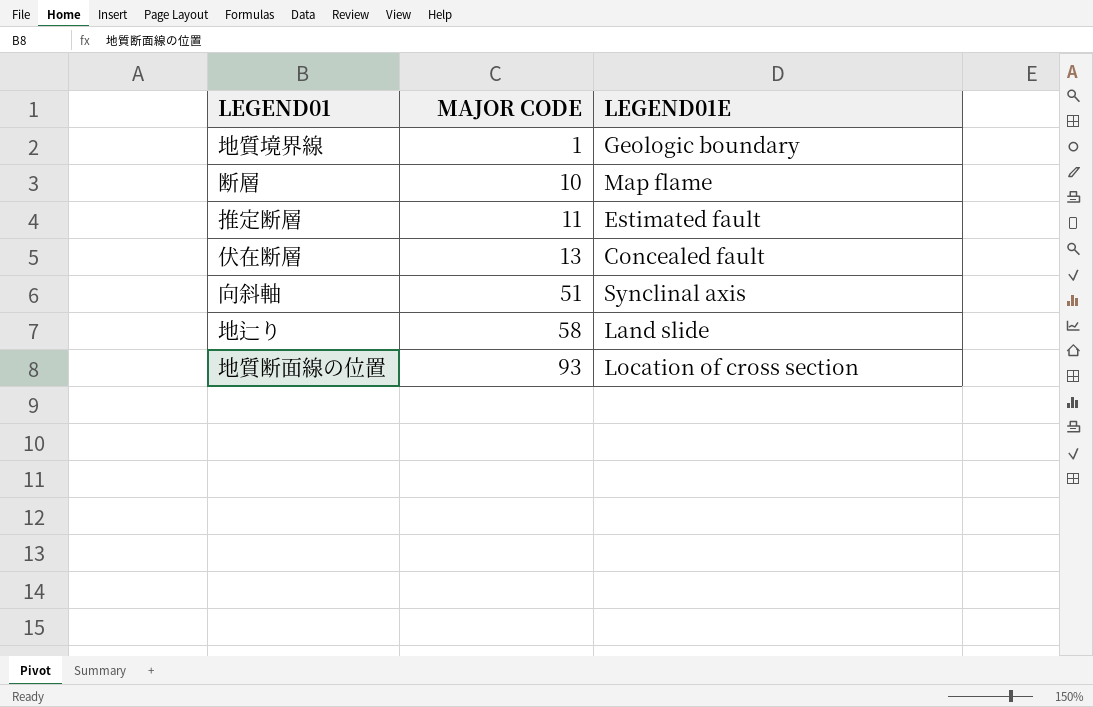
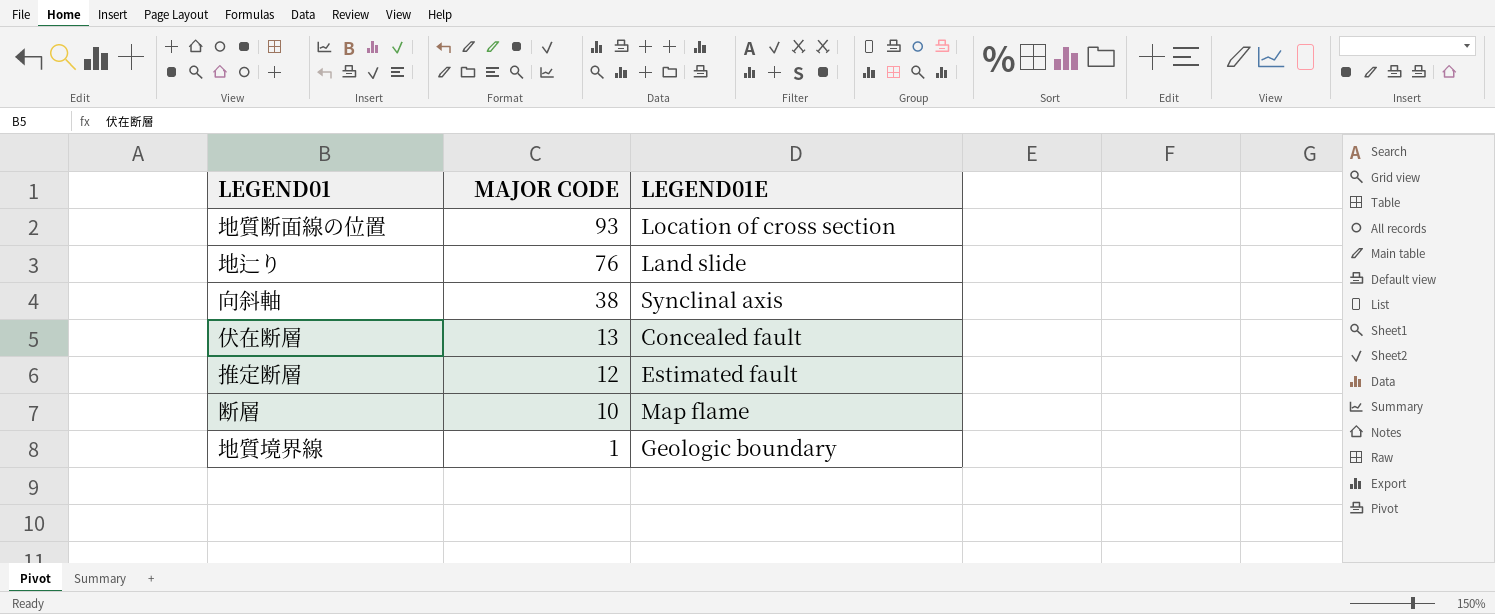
row order: MAJOR CODE ascending -> MAJOR CODE descending
地辷り | MAJOR CODE: 58 -> 76
向斜軸 | MAJOR CODE: 51 -> 38
推定断層 | MAJOR CODE: 11 -> 12

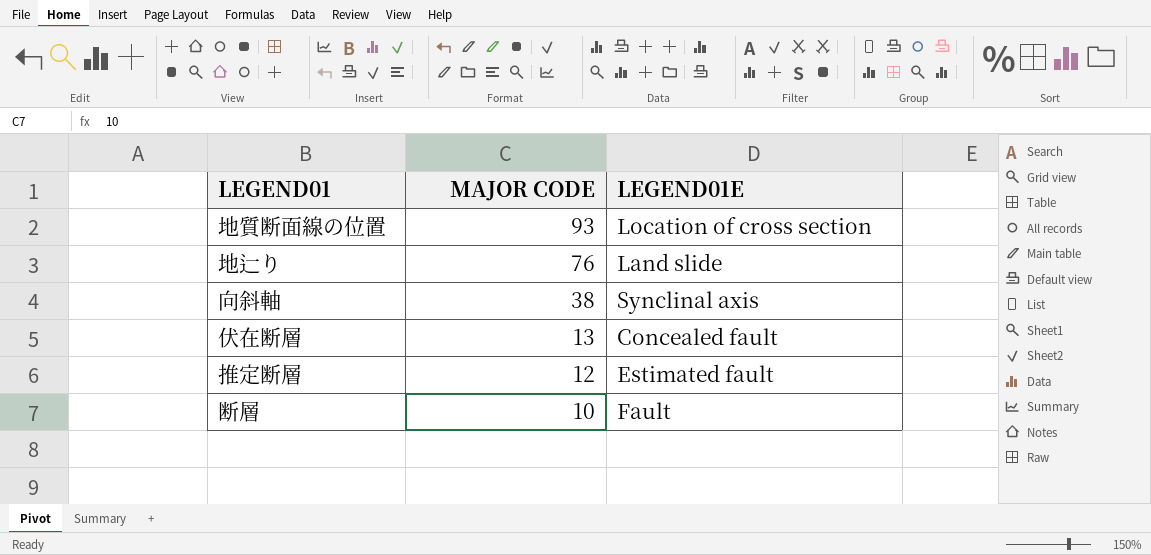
row 地質境界線: 1 | Geologic boundary -> none
断層 | LEGEND01E: Map flame -> Fault

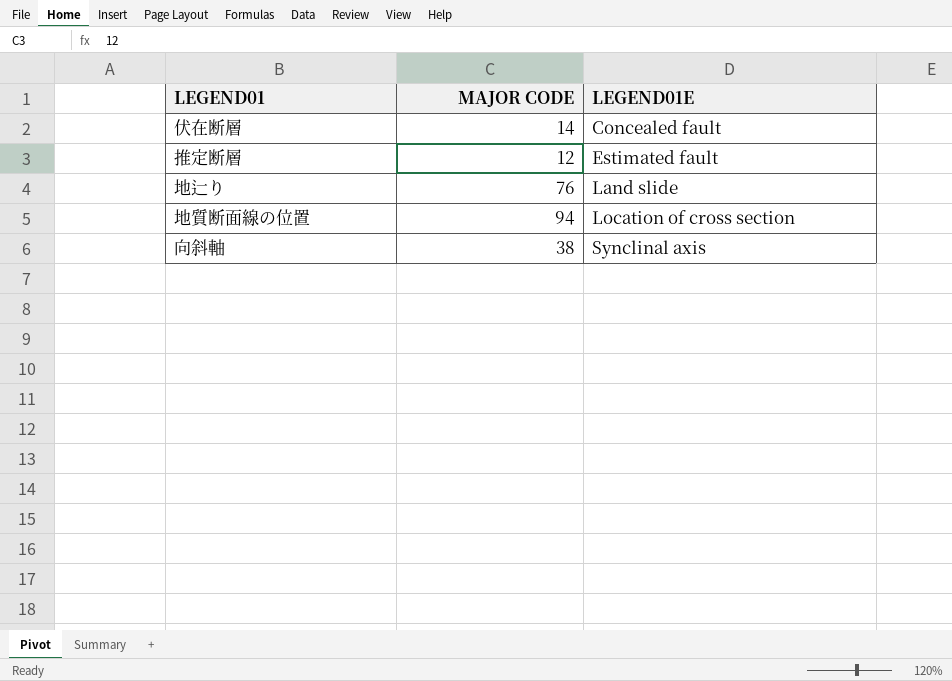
row order: MAJOR CODE descending -> LEGEND01E ascending
row 断層: 10 | Fault -> none
伏在断層 | MAJOR CODE: 13 -> 14
地質断面線の位置 | MAJOR CODE: 93 -> 94

